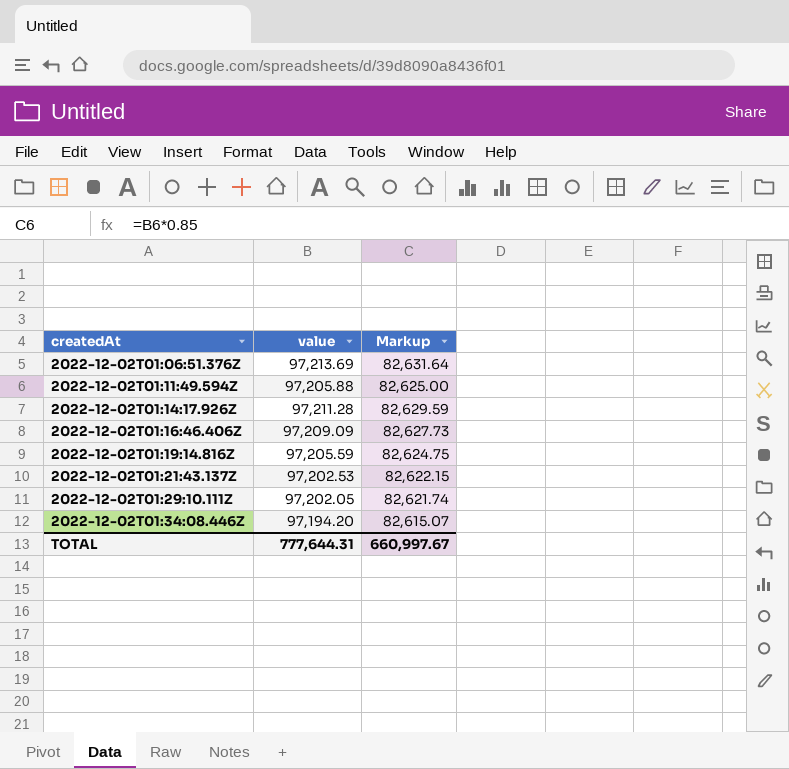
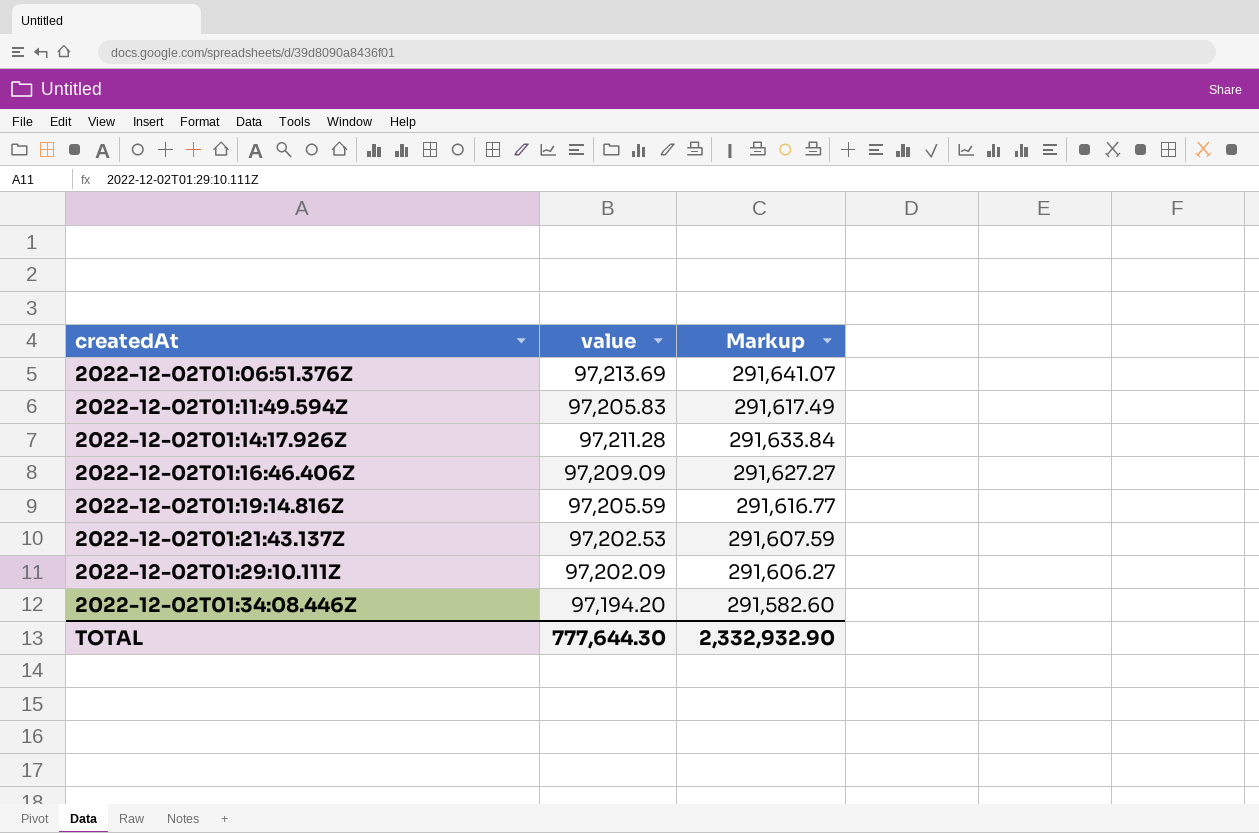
column Markup | formula: [value] * 0.85 -> [value] * 3
2022-12-02T01:11:49.594Z | value: 97,205.88 -> 97,205.83
2022-12-02T01:29:10.111Z | value: 97,202.05 -> 97,202.09
TOTAL | value: 777,644.31 -> 777,644.30
TOTAL | Markup: 660,997.67 -> 2,332,932.90

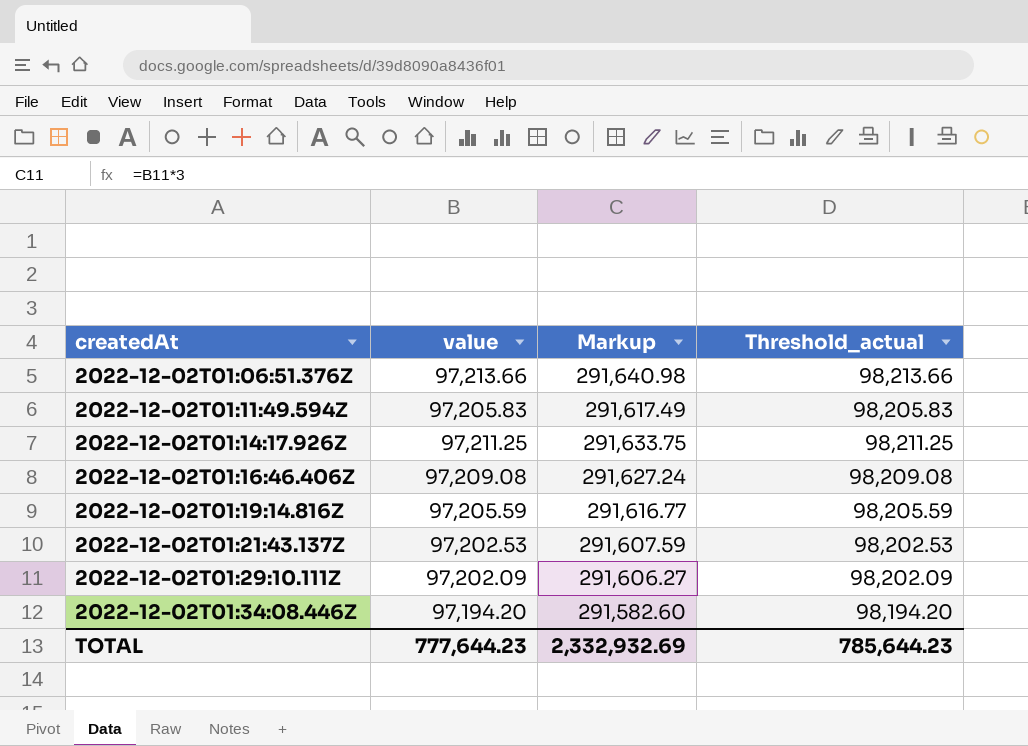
column Threshold_actual | formula: none -> [value] + 1000
2022-12-02T01:06:51.376Z | value: 97,213.69 -> 97,213.66
2022-12-02T01:06:51.376Z | Markup: 291,641.07 -> 291,640.98
2022-12-02T01:14:17.926Z | value: 97,211.28 -> 97,211.25
2022-12-02T01:14:17.926Z | Markup: 291,633.84 -> 291,633.75
2022-12-02T01:16:46.406Z | value: 97,209.09 -> 97,209.08
2022-12-02T01:16:46.406Z | Markup: 291,627.27 -> 291,627.24
TOTAL | value: 777,644.30 -> 777,644.23
TOTAL | Markup: 2,332,932.90 -> 2,332,932.69

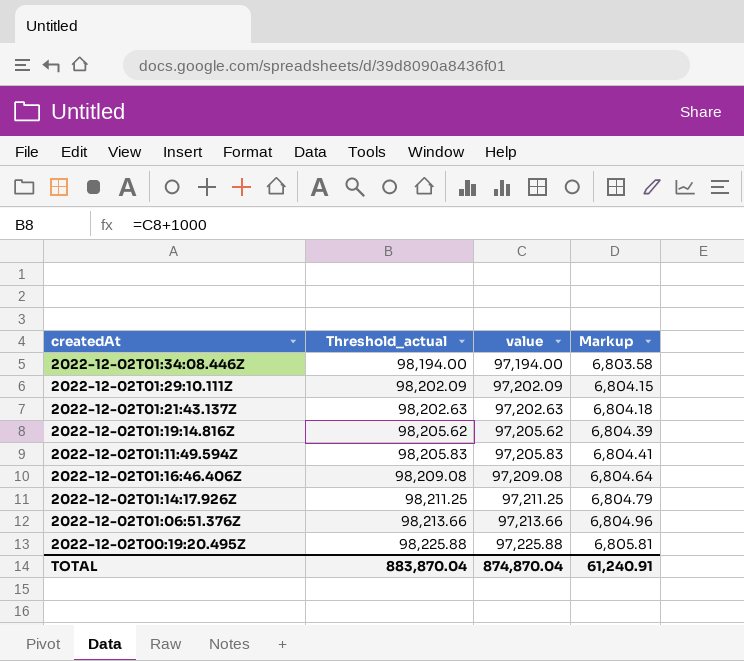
row order: createdAt ascending -> Threshold_actual ascending
column Threshold_actual | position: 4 -> 2
column Markup | formula: [value] * 3 -> [value] * 0.07
2022-12-02T01:34:08.446Z | Threshold_actual: 98,194.20 -> 98,194.00
2022-12-02T01:34:08.446Z | value: 97,194.20 -> 97,194.00
2022-12-02T01:21:43.137Z | Threshold_actual: 98,202.53 -> 98,202.63
2022-12-02T01:21:43.137Z | value: 97,202.53 -> 97,202.63
2022-12-02T01:19:14.816Z | Threshold_actual: 98,205.59 -> 98,205.62
2022-12-02T01:19:14.816Z | value: 97,205.59 -> 97,205.62
row 2022-12-02T00:19:20.495Z: none -> 98,225.88 | 97,225.88 | 6,805.81
TOTAL | Threshold_actual: 785,644.23 -> 883,870.04
TOTAL | value: 777,644.23 -> 874,870.04
TOTAL | Markup: 2,332,932.69 -> 61,240.91

